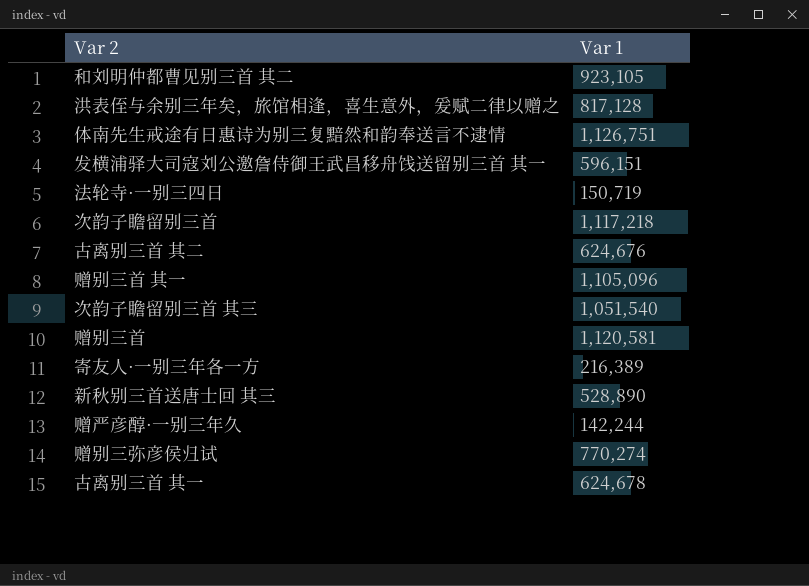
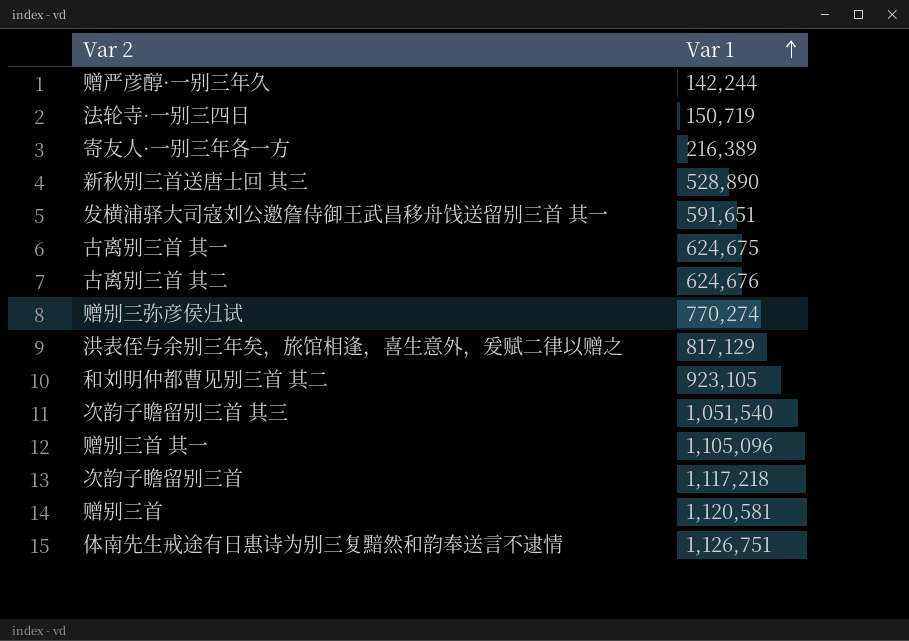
row order: none -> Var 1 ascending
发横浦驿大司寇刘公邀詹侍御王武昌移舟饯送留别三首 其一 | Var 1: 596,151 -> 591,651
古离别三首 其一 | Var 1: 624,678 -> 624,675
洪表侄与余别三年矣，旅馆相逢，喜生意外，爰赋二律以赠之 | Var 1: 817,128 -> 817,129

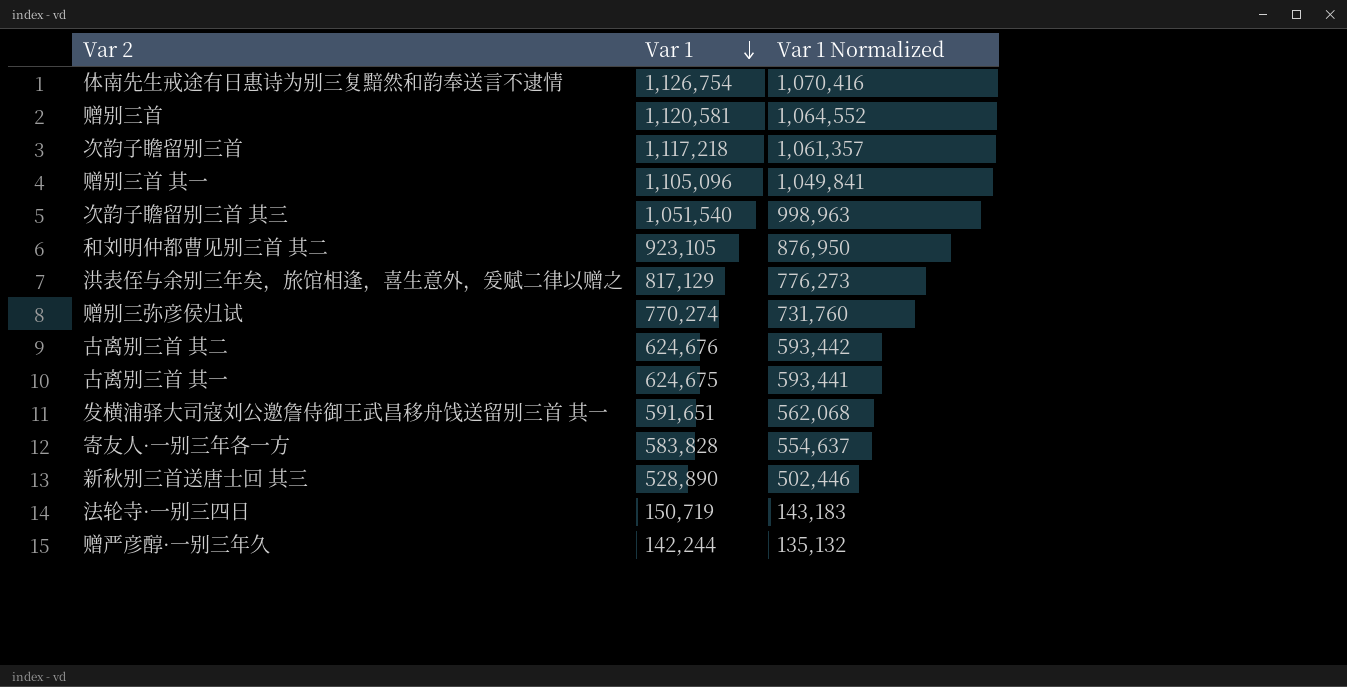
row order: Var 1 ascending -> Var 1 descending
column Var 1 Normalized | formula: none -> [Var 1] * 0.95
体南先生戒途有日惠诗为别三复黯然和韵奉送言不逮情 | Var 1: 1,126,751 -> 1,126,754
寄友人·一别三年各一方 | Var 1: 216,389 -> 583,828

